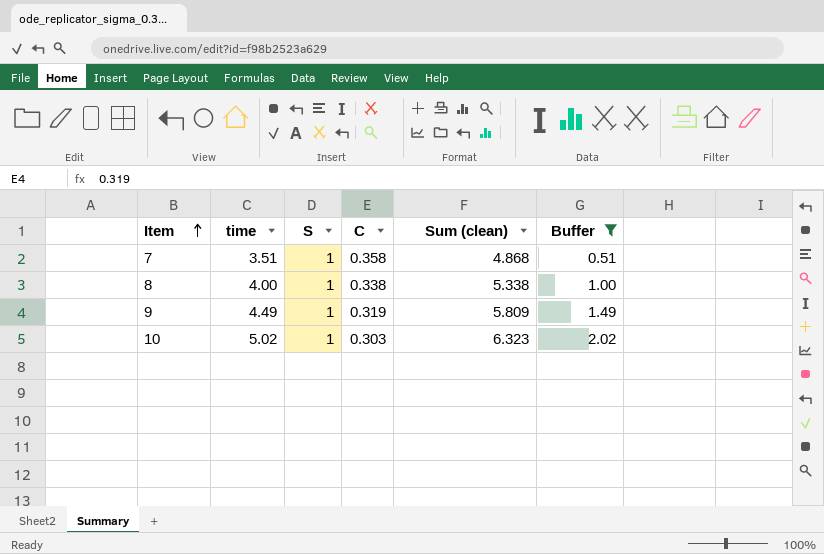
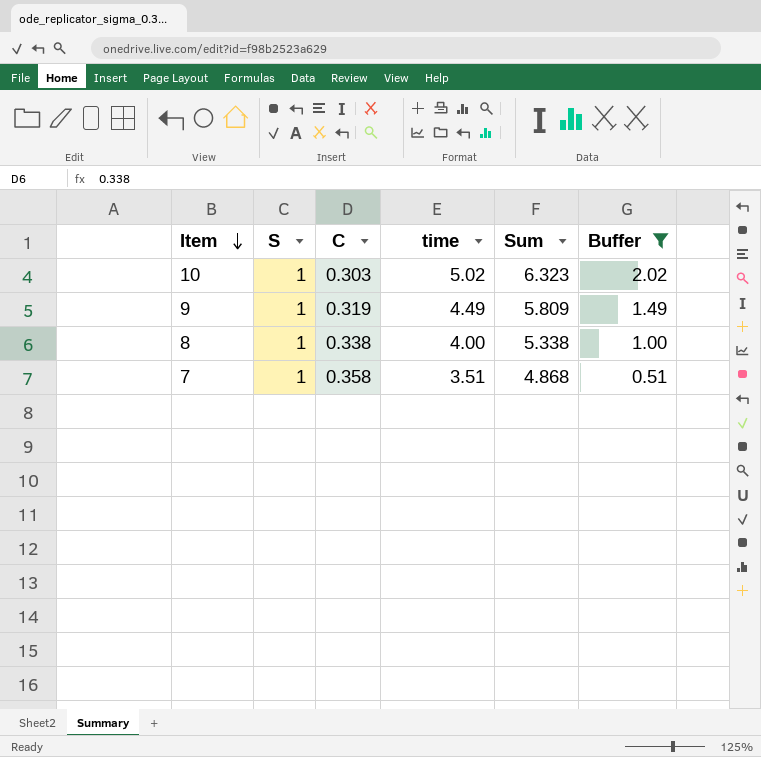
row order: Item ascending -> Item descending
column time | position: 2 -> 4
column name: Sum (clean) -> Sum

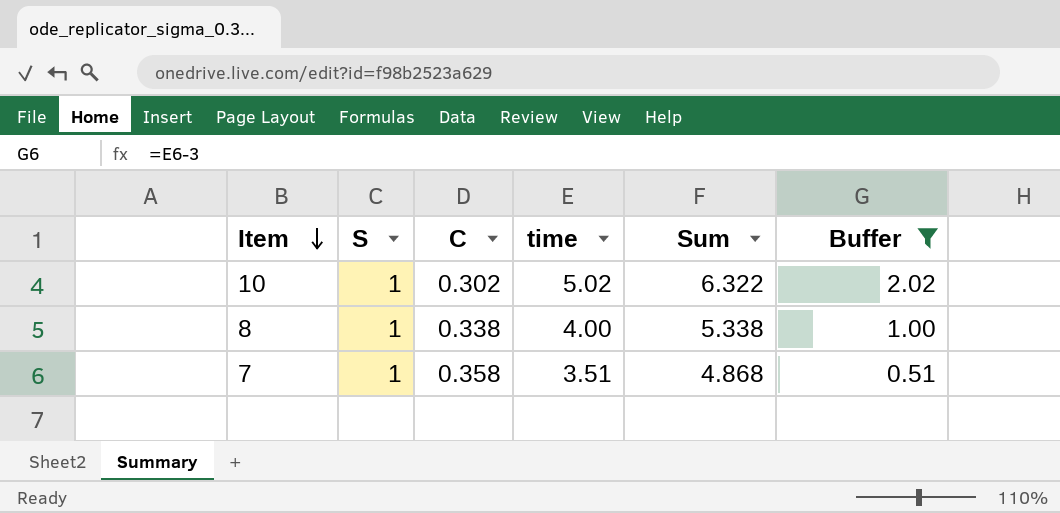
row 9: 1 | 0.319 | 4.49 | 5.809 | 1.49 -> none
10 | C: 0.303 -> 0.302
10 | Sum: 6.323 -> 6.322

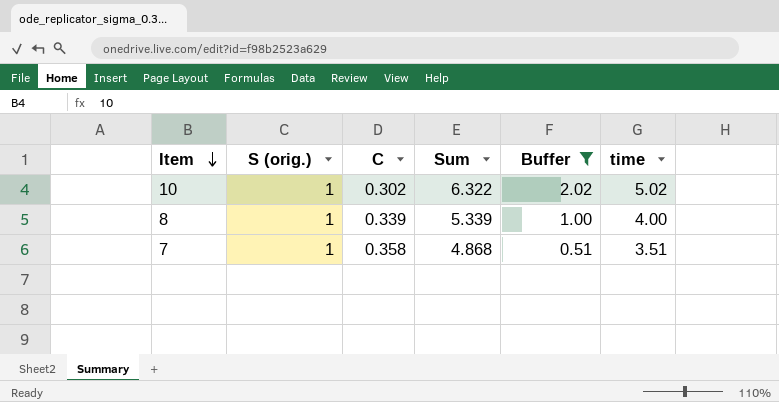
column name: S -> S (orig.)
column time | position: 4 -> 6
8 | C: 0.338 -> 0.339
8 | Sum: 5.338 -> 5.339

